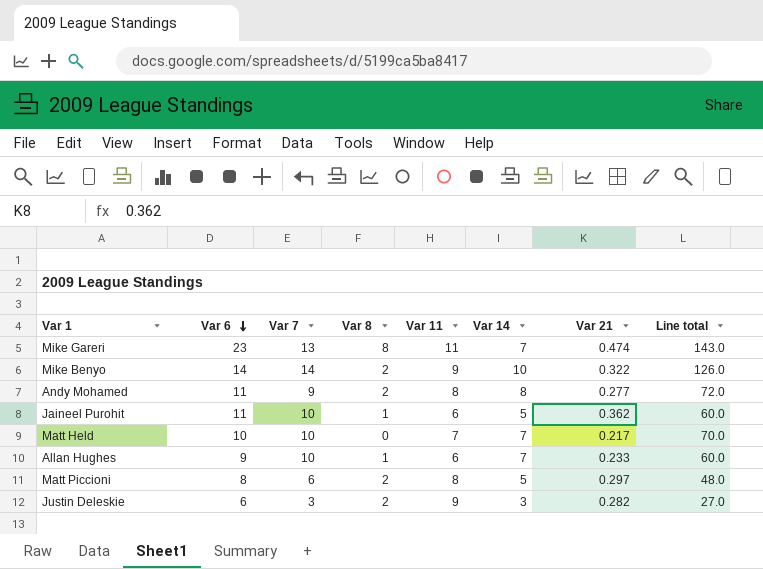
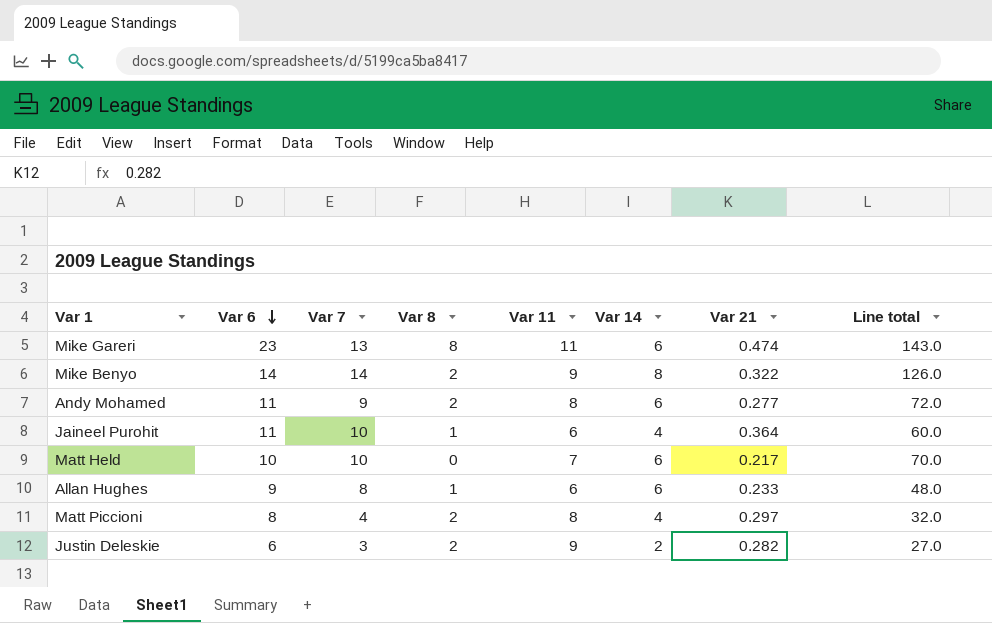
Mike Gareri | Var 14: 7 -> 6
Mike Benyo | Var 14: 10 -> 8
Andy Mohamed | Var 14: 8 -> 6
Jaineel Purohit | Var 14: 5 -> 4
Jaineel Purohit | Var 21: 0.362 -> 0.364
Matt Held | Var 14: 7 -> 6
Allan Hughes | Var 7: 10 -> 8
Allan Hughes | Var 14: 7 -> 6
Allan Hughes | Line total: 60.0 -> 48.0
Matt Piccioni | Var 7: 6 -> 4
Matt Piccioni | Var 14: 5 -> 4
Matt Piccioni | Line total: 48.0 -> 32.0
Justin Deleskie | Var 14: 3 -> 2

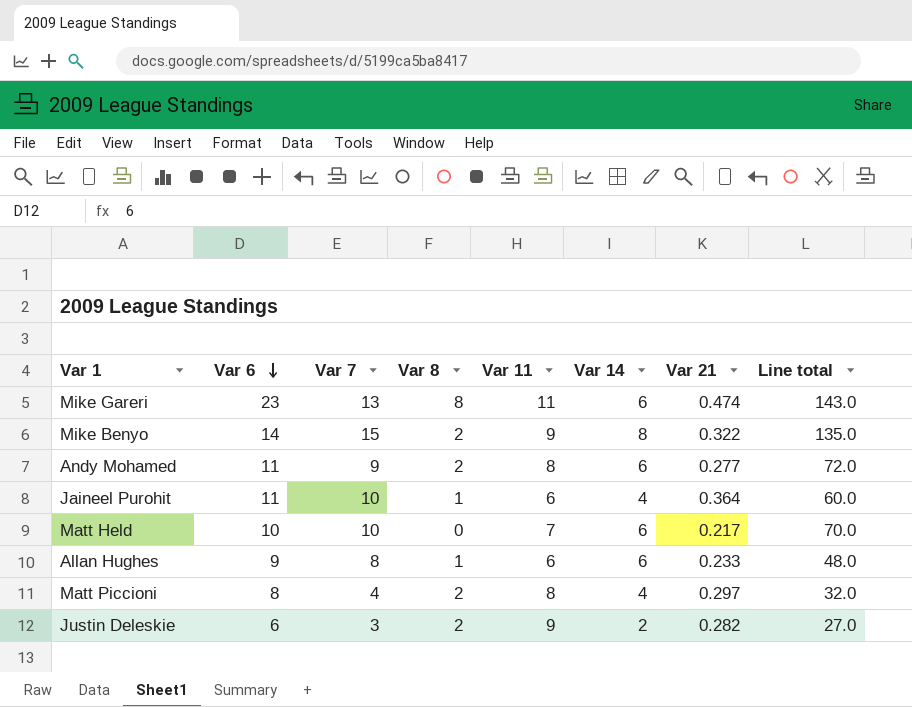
Mike Benyo | Var 7: 14 -> 15
Mike Benyo | Line total: 126.0 -> 135.0

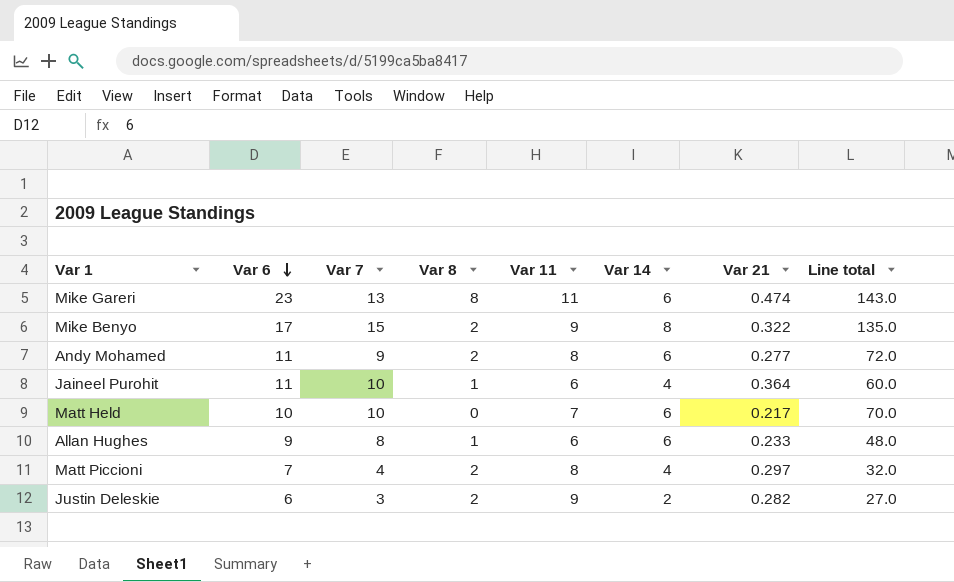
Mike Benyo | Var 6: 14 -> 17
Matt Piccioni | Var 6: 8 -> 7

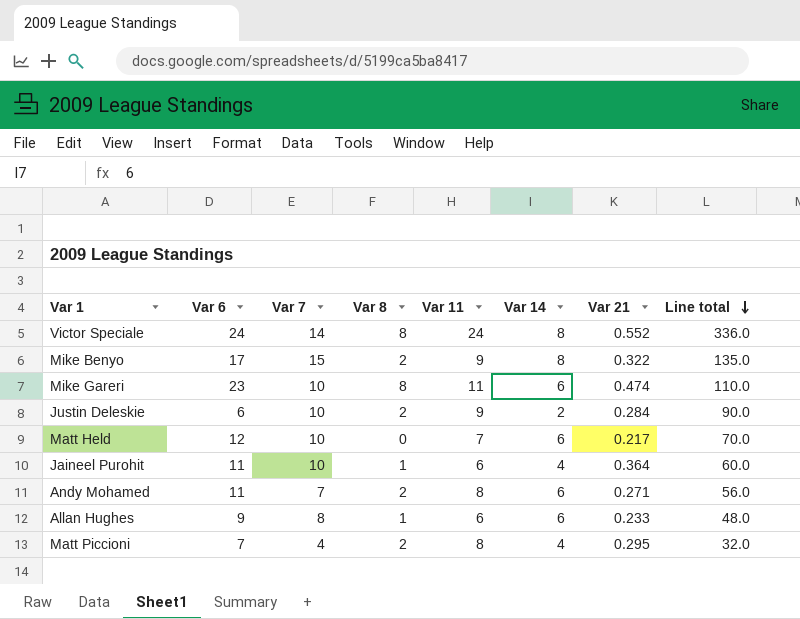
row order: Var 6 descending -> Line total descending
row Victor Speciale: none -> 24 | 14 | 8 | 24 | 8 | 0.552 | 336.0
Mike Gareri | Var 7: 13 -> 10
Mike Gareri | Line total: 143.0 -> 110.0
Justin Deleskie | Var 7: 3 -> 10
Justin Deleskie | Var 21: 0.282 -> 0.284
Justin Deleskie | Line total: 27.0 -> 90.0
Matt Held | Var 6: 10 -> 12
Andy Mohamed | Var 7: 9 -> 7
Andy Mohamed | Var 21: 0.277 -> 0.271
Andy Mohamed | Line total: 72.0 -> 56.0
Matt Piccioni | Var 21: 0.297 -> 0.295

